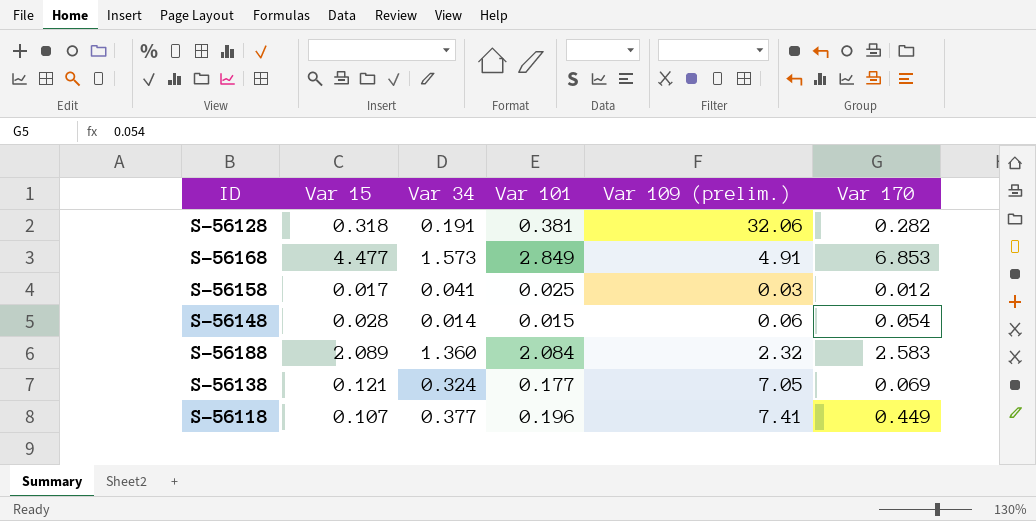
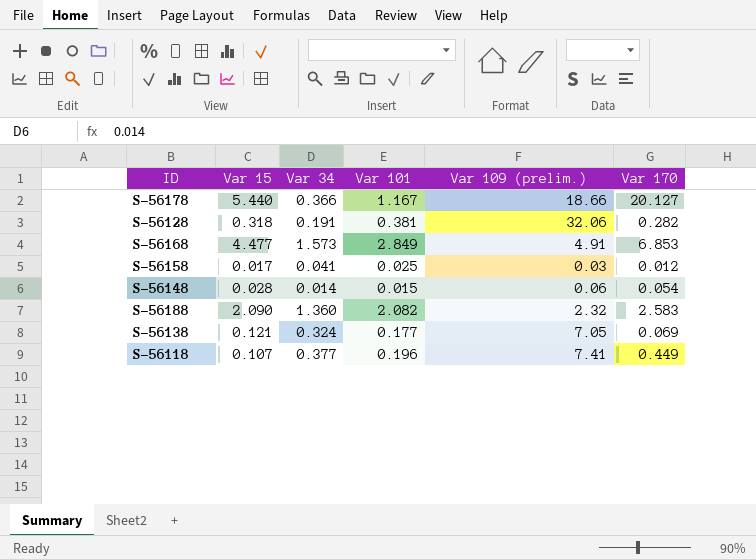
row S-56178: none -> 5.440 | 0.366 | 1.167 | 18.66 | 20.127
S-56188 | Var 15: 2.089 -> 2.090
S-56188 | Var 101: 2.084 -> 2.082

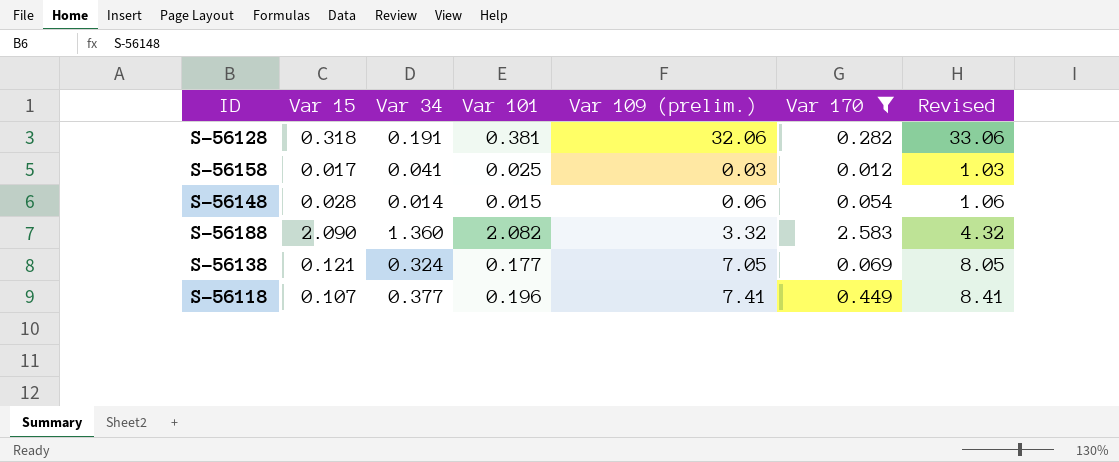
filter: none -> Var 170 <= 2.583
column Revised | formula: none -> [Var 109 (prelim.)] + 1
S-56188 | Var 109 (prelim.): 2.32 -> 3.32

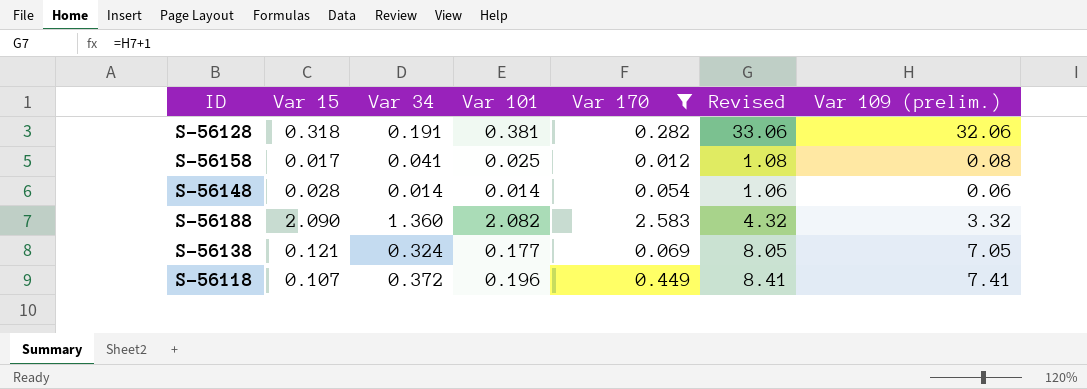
column Var 109 (prelim.) | position: 5 -> 7
S-56158 | Revised: 1.03 -> 1.08
S-56158 | Var 109 (prelim.): 0.03 -> 0.08
S-56148 | Var 101: 0.015 -> 0.014
S-56118 | Var 34: 0.377 -> 0.372

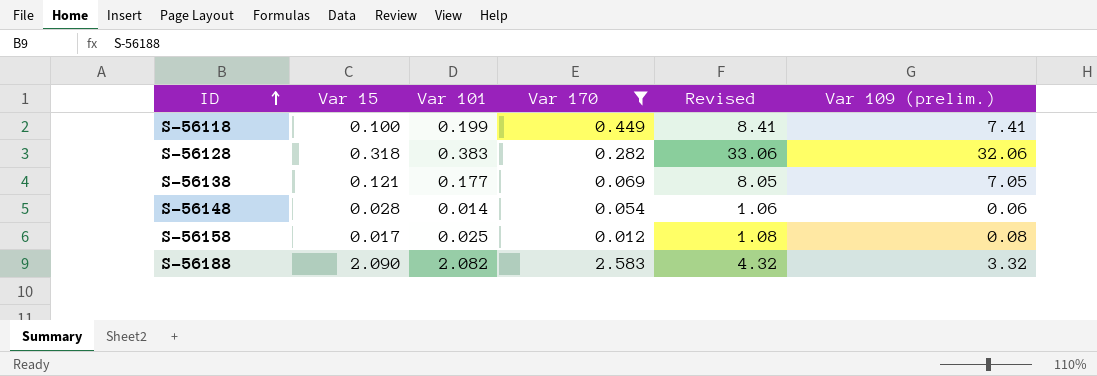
row order: none -> ID ascending
column Var 34 | position: 3 -> none
S-56118 | Var 15: 0.107 -> 0.100
S-56118 | Var 101: 0.196 -> 0.199
S-56128 | Var 101: 0.381 -> 0.383

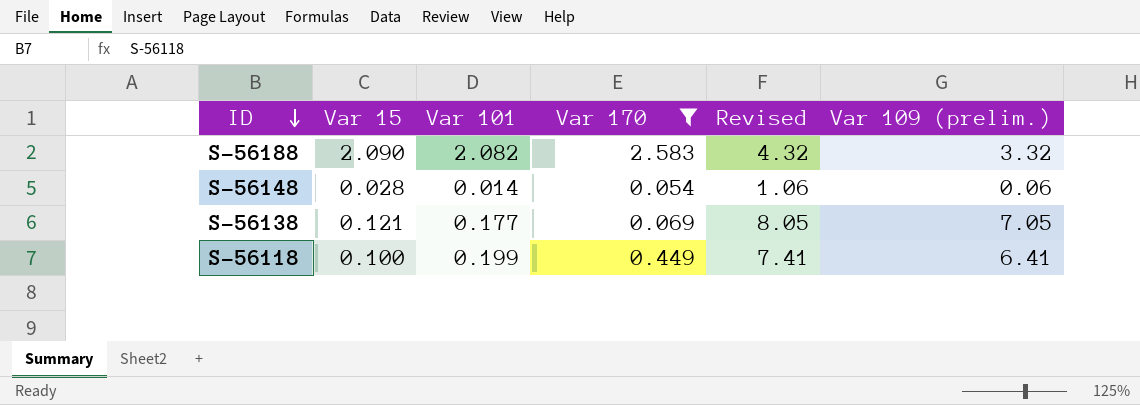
row order: ID ascending -> ID descending
row S-56128: 0.318 | 0.383 | 0.282 | 33.06 | 32.06 -> none
row S-56158: 0.017 | 0.025 | 0.012 | 1.08 | 0.08 -> none
S-56118 | Revised: 8.41 -> 7.41
S-56118 | Var 109 (prelim.): 7.41 -> 6.41

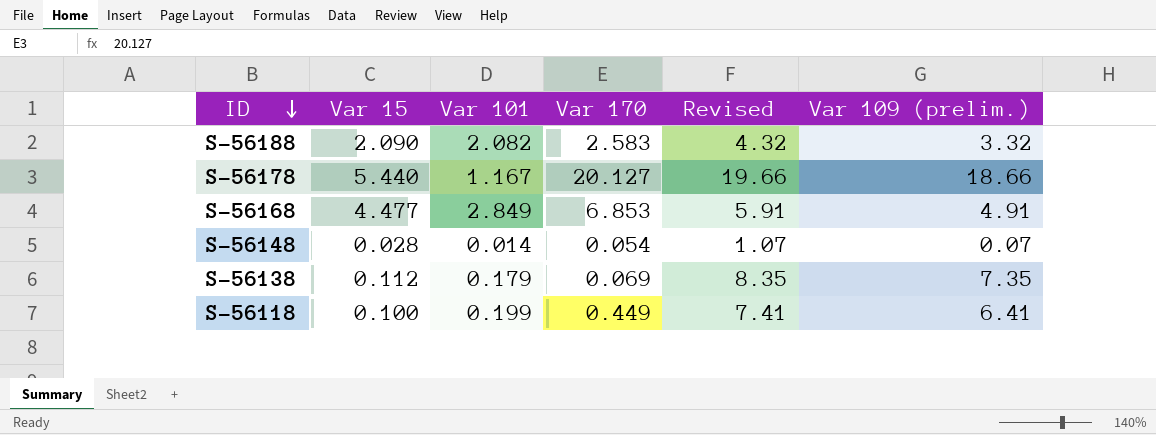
filter: Var 170 <= 2.583 -> none
S-56148 | Revised: 1.06 -> 1.07
S-56148 | Var 109 (prelim.): 0.06 -> 0.07
S-56138 | Var 15: 0.121 -> 0.112
S-56138 | Var 101: 0.177 -> 0.179
S-56138 | Revised: 8.05 -> 8.35
S-56138 | Var 109 (prelim.): 7.05 -> 7.35

